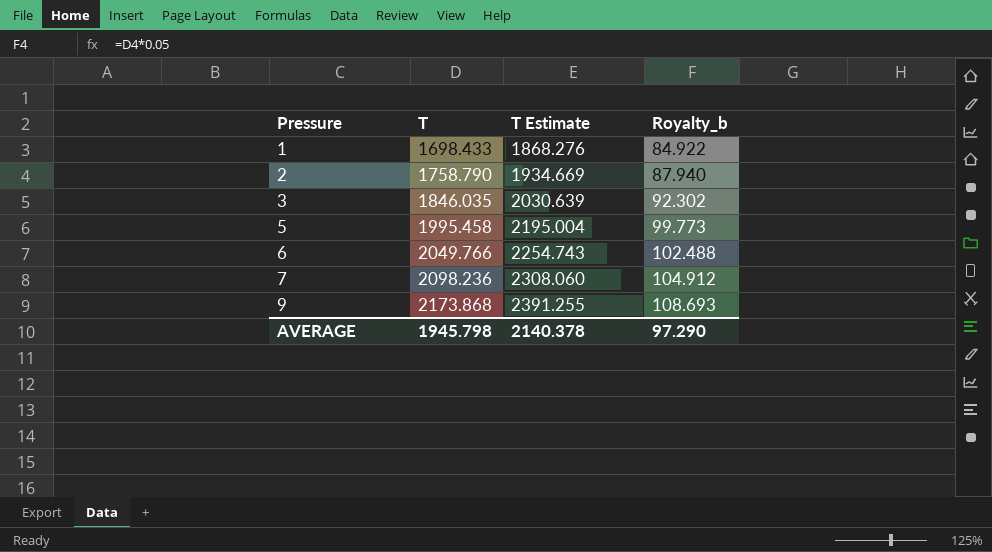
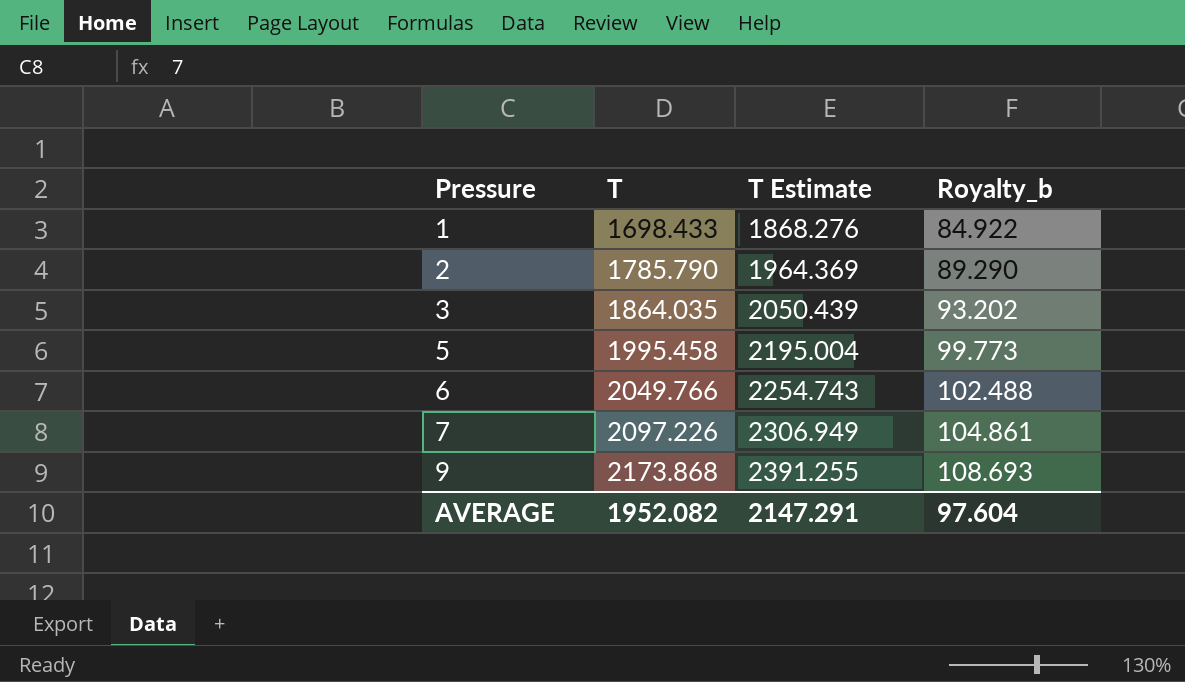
2 | T: 1758.790 -> 1785.790
2 | T Estimate: 1934.669 -> 1964.369
2 | Royalty_b: 87.940 -> 89.290
3 | T: 1846.035 -> 1864.035
3 | T Estimate: 2030.639 -> 2050.439
3 | Royalty_b: 92.302 -> 93.202
7 | T: 2098.236 -> 2097.226
7 | T Estimate: 2308.060 -> 2306.949
7 | Royalty_b: 104.912 -> 104.861
AVERAGE | T: 1945.798 -> 1952.082
AVERAGE | T Estimate: 2140.378 -> 2147.291
AVERAGE | Royalty_b: 97.290 -> 97.604

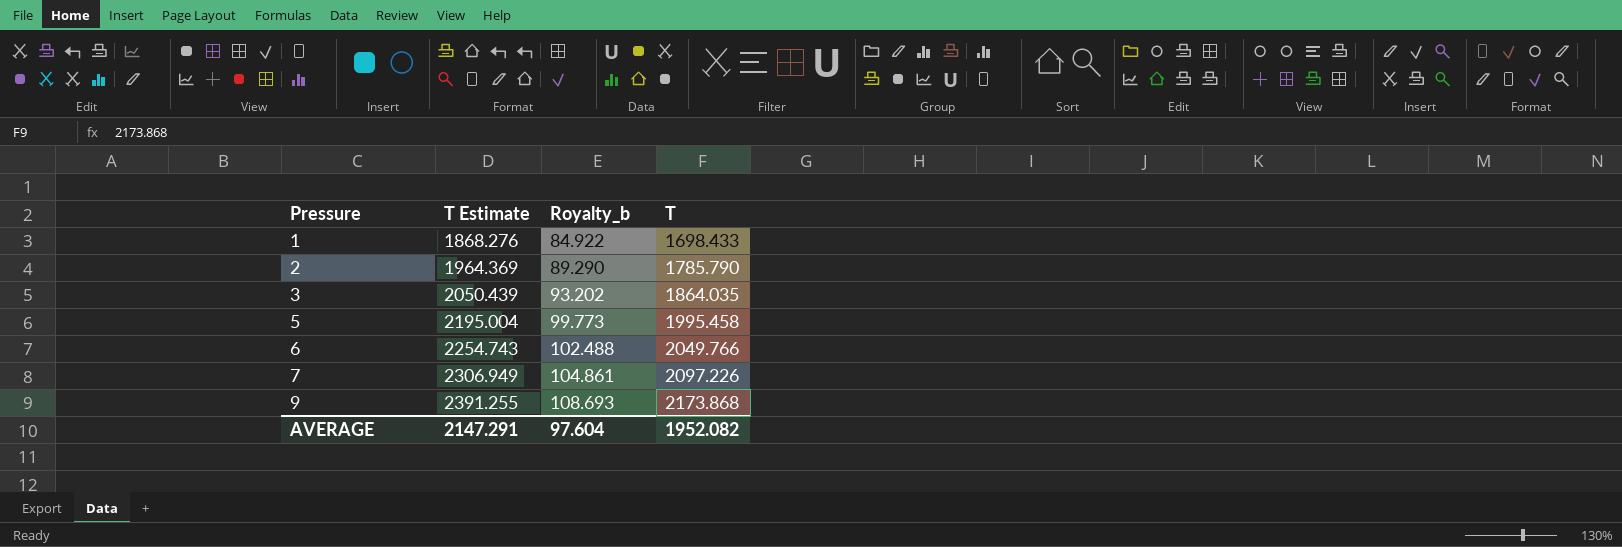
column T | position: 2 -> 4

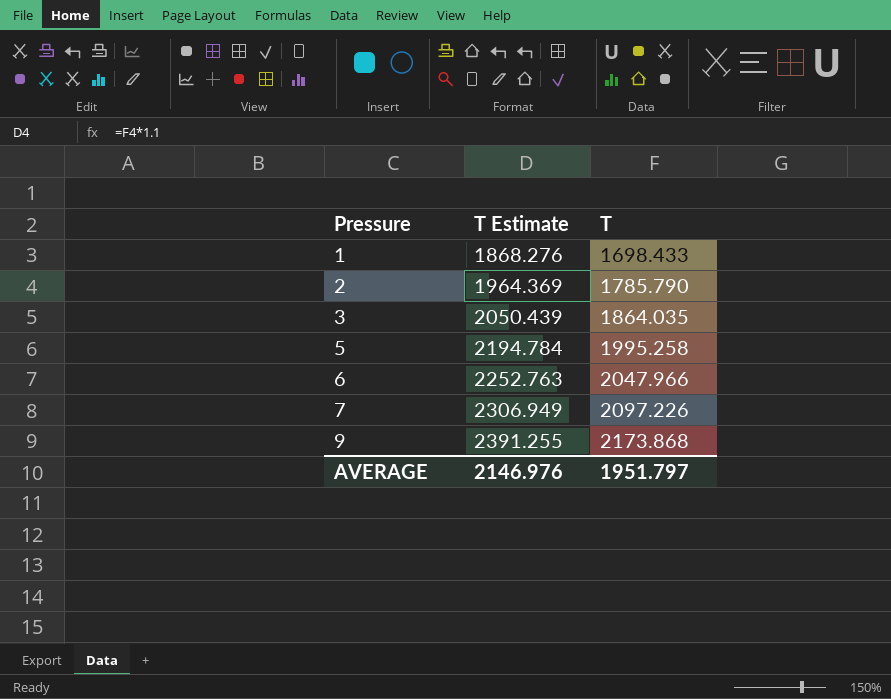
column Royalty_b | formula: [T] * 0.05 -> none
5 | T Estimate: 2195.004 -> 2194.784
5 | T: 1995.458 -> 1995.258
6 | T Estimate: 2254.743 -> 2252.763
6 | T: 2049.766 -> 2047.966
AVERAGE | T Estimate: 2147.291 -> 2146.976
AVERAGE | T: 1952.082 -> 1951.797

